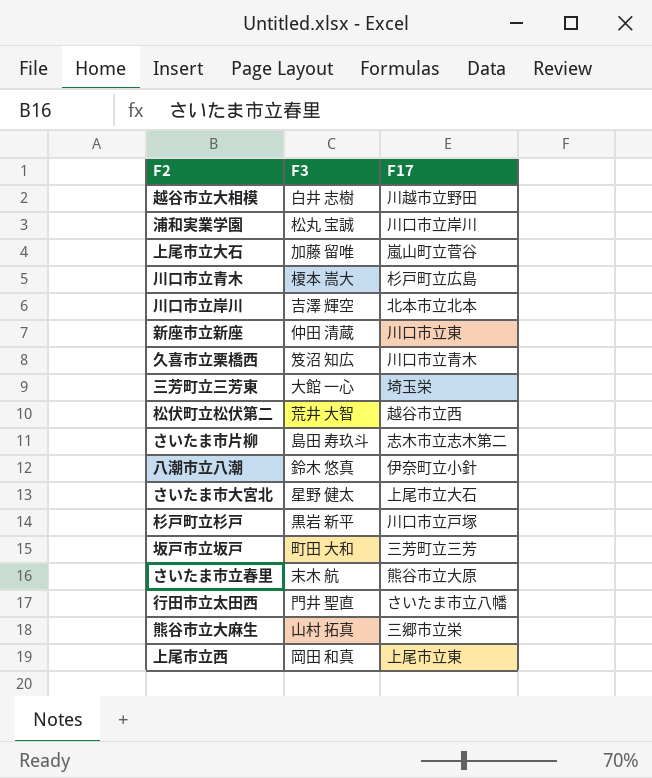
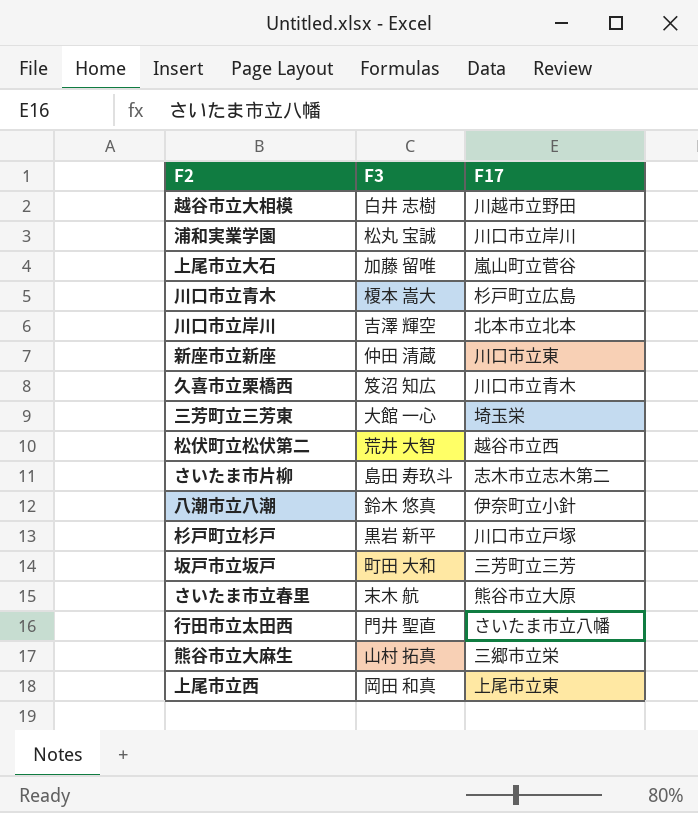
row さいたま市大宮北: 星野 健太 | 上尾市立大石 -> none

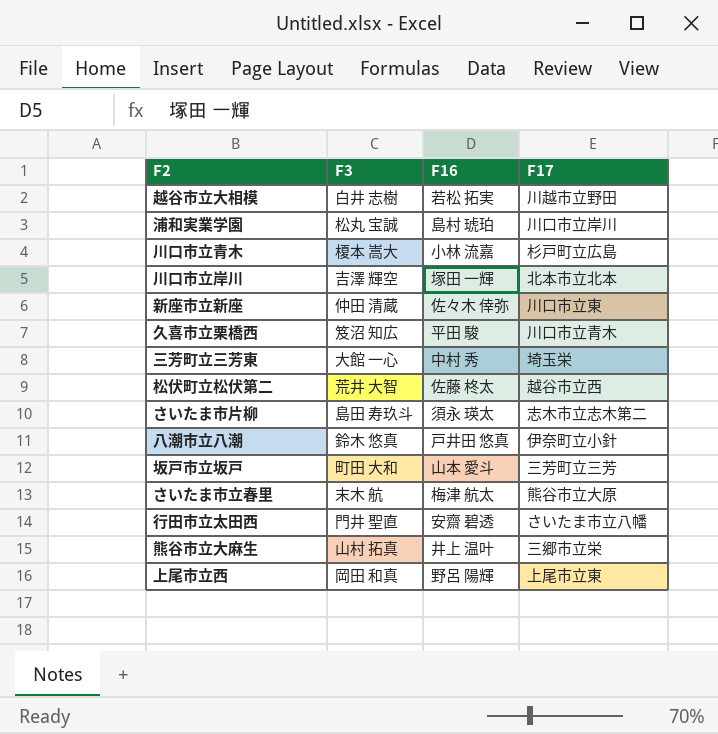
column F16 | position: none -> 3
row 上尾市立大石: 加藤 留唯 | 嵐山町立菅谷 -> none
row 杉戸町立杉戸: 黒岩 新平 | 川口市立戸塚 -> none

